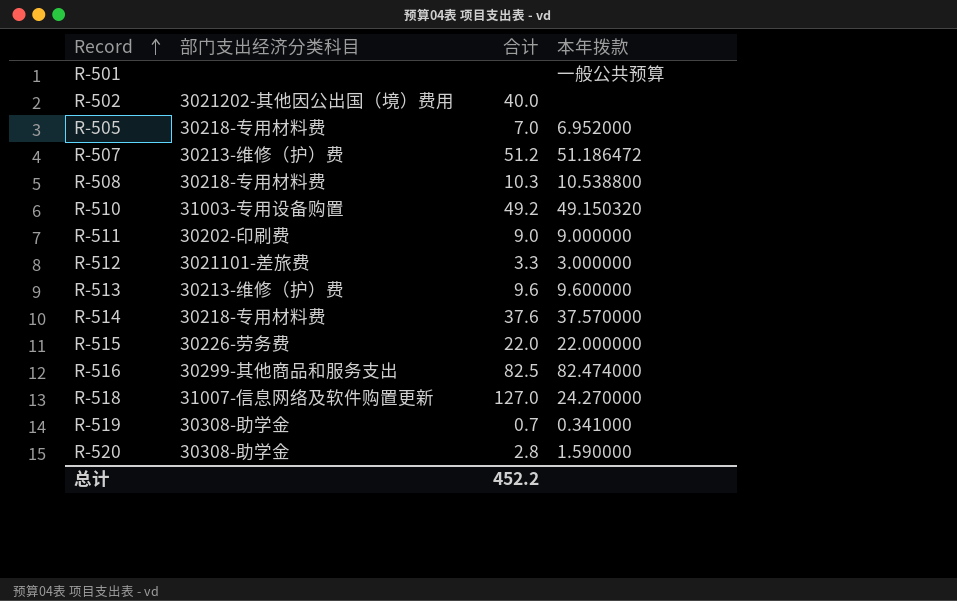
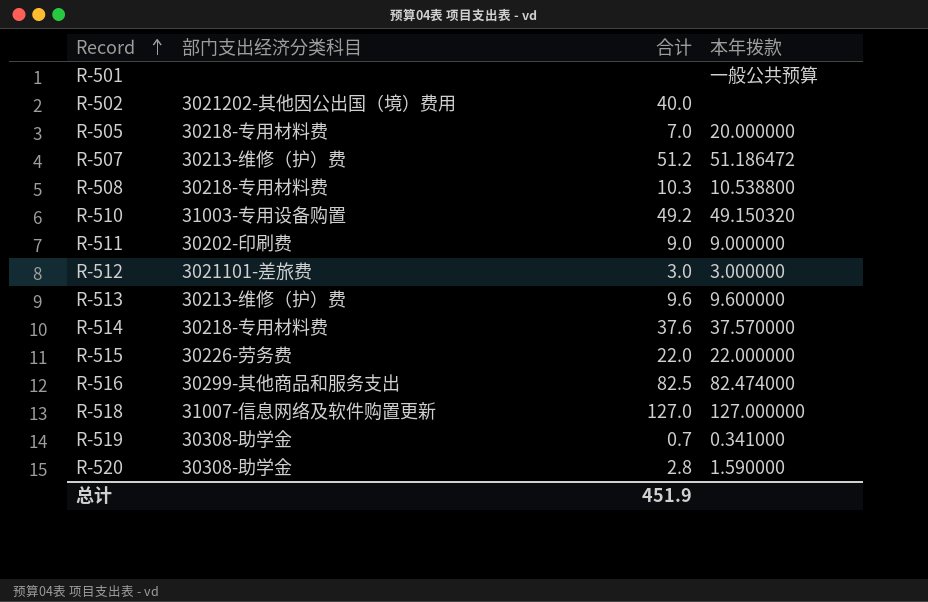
R-505 | 本年拨款: 6.952000 -> 20.000000
R-512 | 合计: 3.3 -> 3.0
R-518 | 本年拨款: 24.270000 -> 127.000000
总计 | 合计: 452.2 -> 451.9

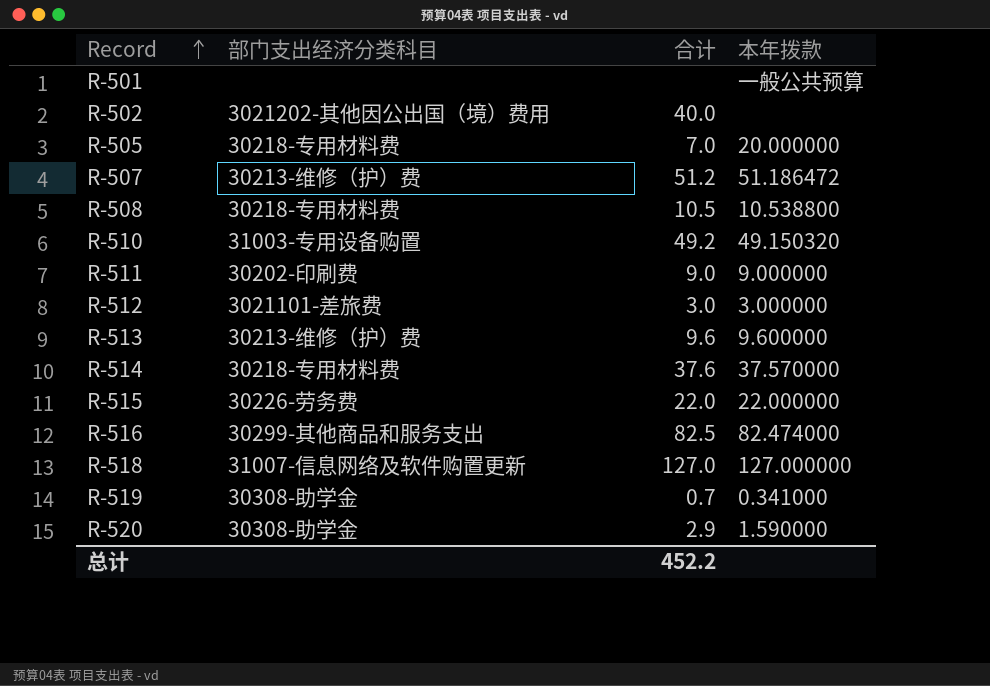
R-508 | 合计: 10.3 -> 10.5
R-520 | 合计: 2.8 -> 2.9
总计 | 合计: 451.9 -> 452.2

